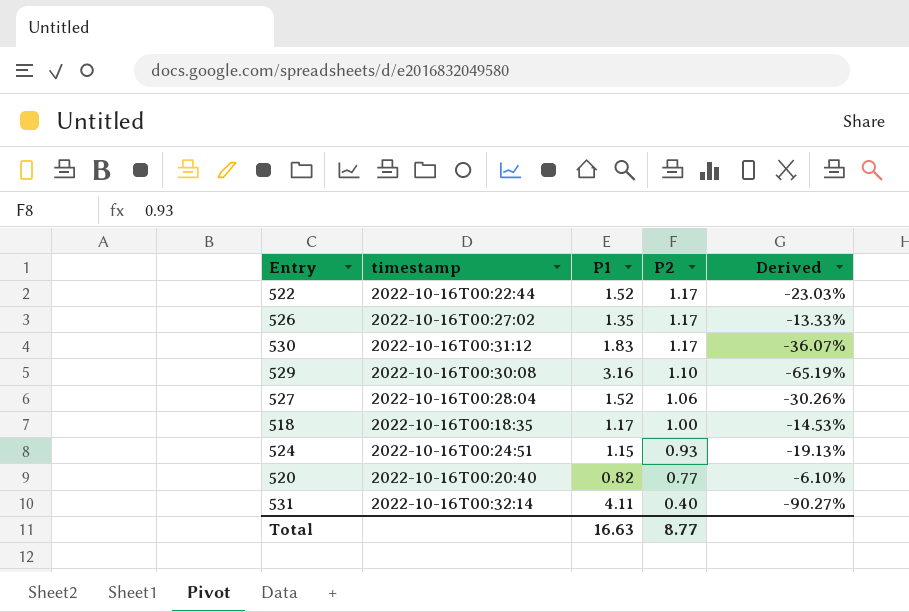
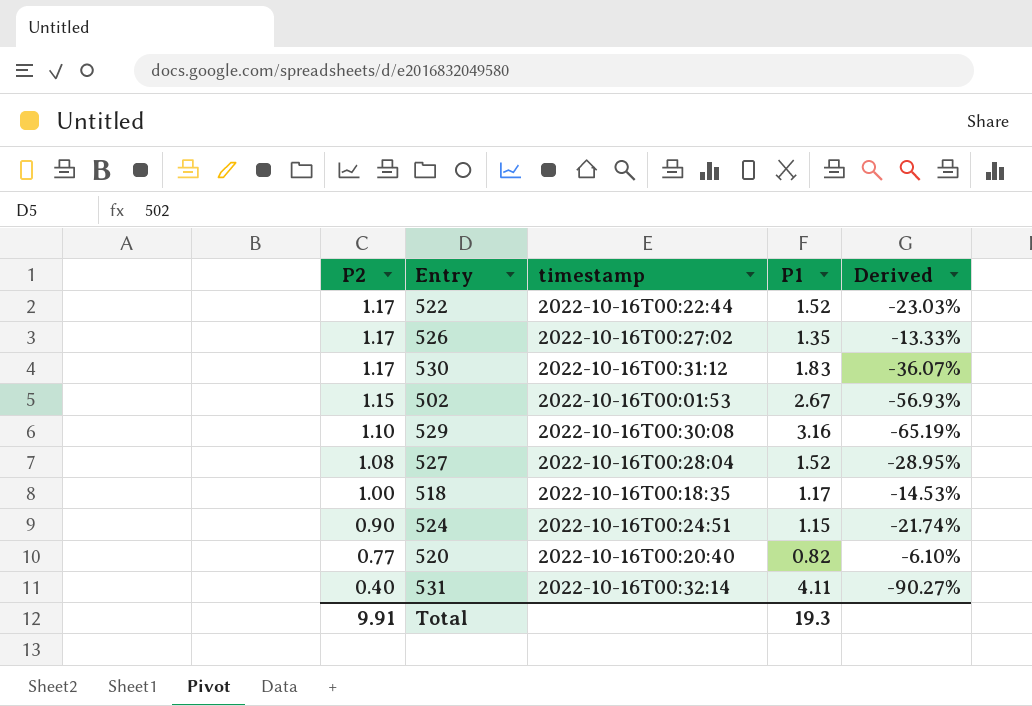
column P2 | position: 4 -> 1
row 502: none -> 1.15 | 2022-10-16T00:01:53 | 2.67 | -56.93%
527 | P2: 1.06 -> 1.08
527 | Derived: -30.26% -> -28.95%
524 | P2: 0.93 -> 0.90
524 | Derived: -19.13% -> -21.74%
Total | P2: 8.77 -> 9.91
Total | P1: 16.63 -> 19.3

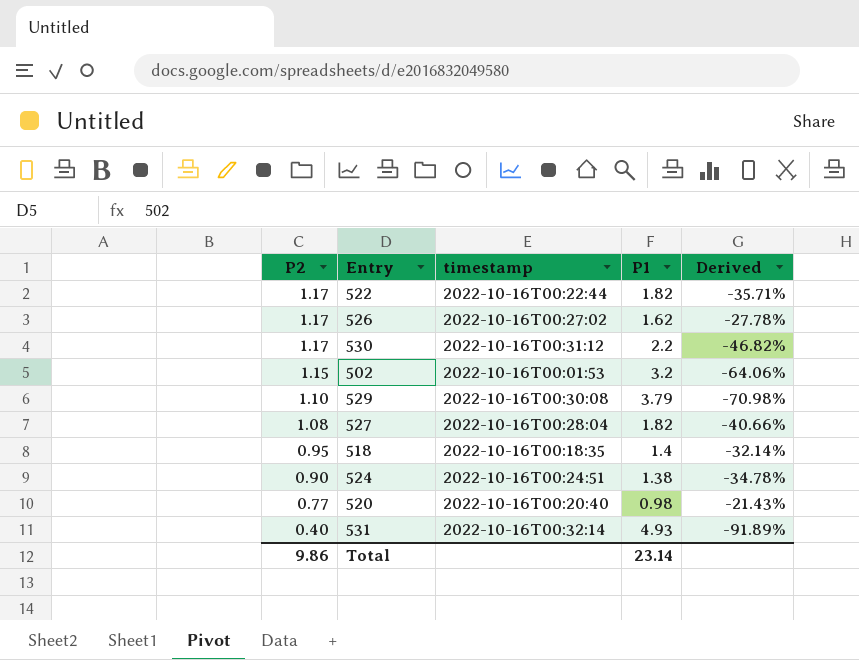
522 | P1: 1.52 -> 1.82
522 | Derived: -23.03% -> -35.71%
526 | P1: 1.35 -> 1.62
526 | Derived: -13.33% -> -27.78%
530 | P1: 1.83 -> 2.2
530 | Derived: -36.07% -> -46.82%
502 | P1: 2.67 -> 3.2
502 | Derived: -56.93% -> -64.06%
529 | P1: 3.16 -> 3.79
529 | Derived: -65.19% -> -70.98%
527 | P1: 1.52 -> 1.82
527 | Derived: -28.95% -> -40.66%
518 | P2: 1.00 -> 0.95
518 | P1: 1.17 -> 1.4
518 | Derived: -14.53% -> -32.14%
524 | P1: 1.15 -> 1.38
524 | Derived: -21.74% -> -34.78%
520 | P1: 0.82 -> 0.98
520 | Derived: -6.10% -> -21.43%
531 | P1: 4.11 -> 4.93
531 | Derived: -90.27% -> -91.89%
Total | P2: 9.91 -> 9.86
Total | P1: 19.3 -> 23.14

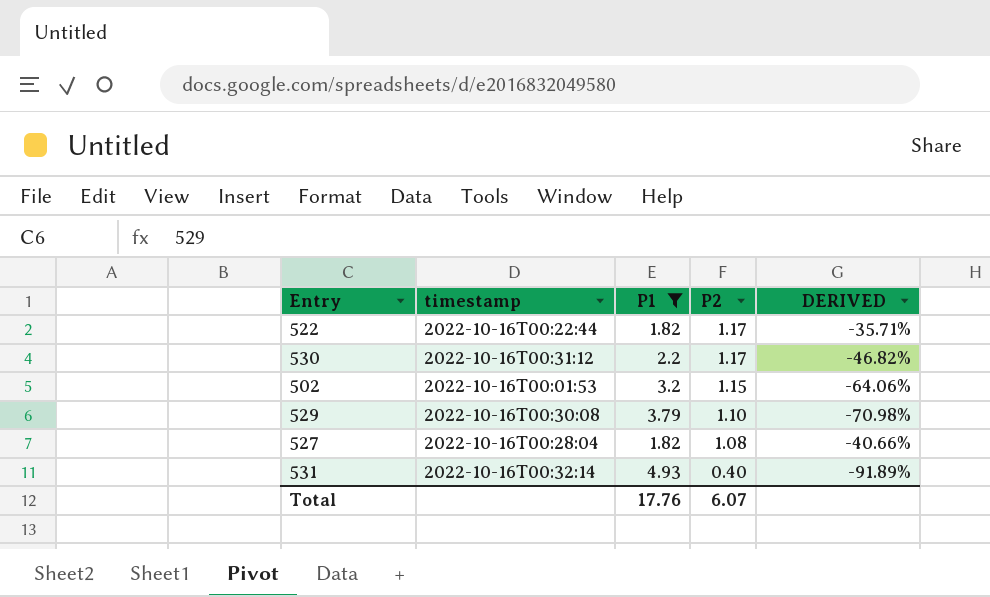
filter: none -> P1 >= 1.82
column P2 | position: 1 -> 4
column name: Derived -> DERIVED
Total | P1: 23.14 -> 17.76
Total | P2: 9.86 -> 6.07

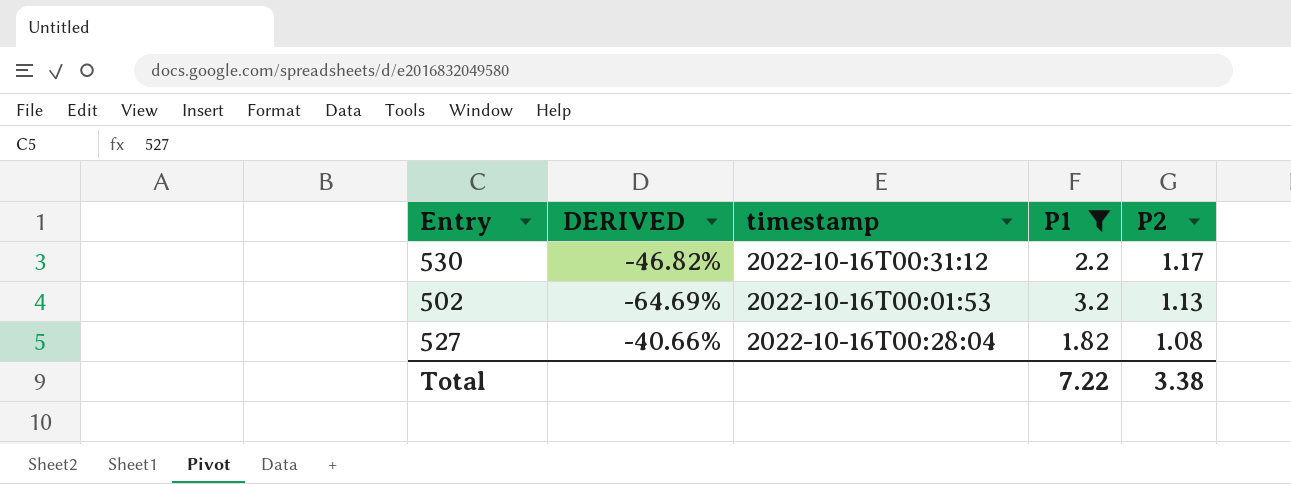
column DERIVED | position: 5 -> 2
row 522: 2022-10-16T00:22:44 | 1.82 | 1.17 | -35.71% -> none
row 529: 2022-10-16T00:30:08 | 3.79 | 1.10 | -70.98% -> none
row 531: 2022-10-16T00:32:14 | 4.93 | 0.40 | -91.89% -> none
502 | DERIVED: -64.06% -> -64.69%
502 | P2: 1.15 -> 1.13
Total | P1: 17.76 -> 7.22
Total | P2: 6.07 -> 3.38

